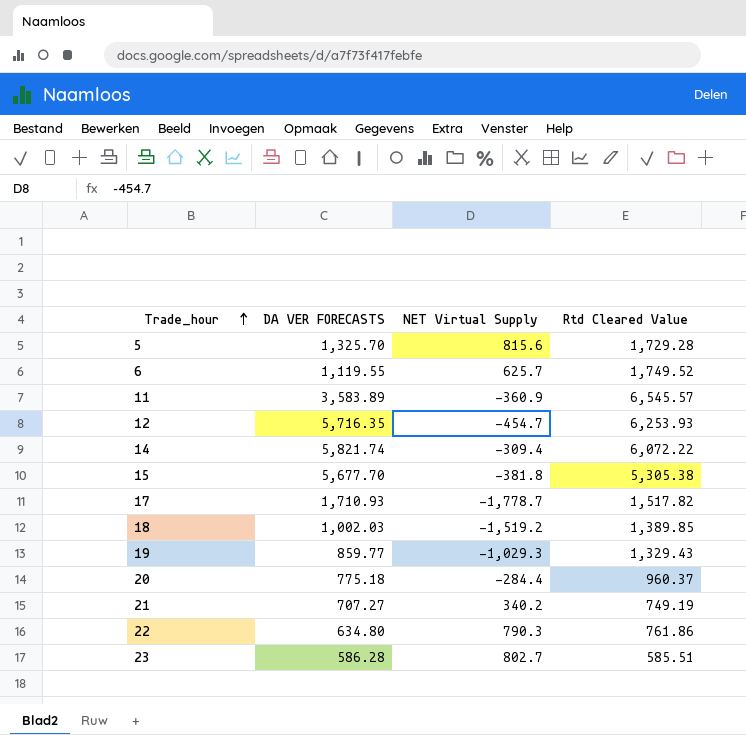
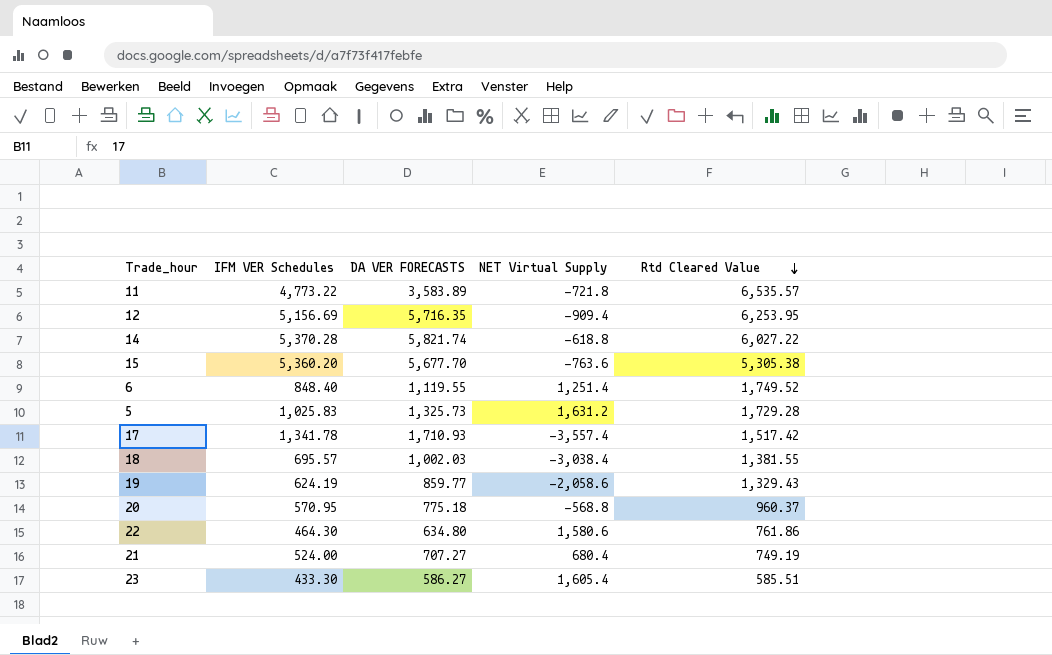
row order: Trade_hour ascending -> Rtd Cleared Value descending
column IFM VER Schedules | position: none -> 2
11 | NET Virtual Supply: -360.9 -> -721.8
11 | Rtd Cleared Value: 6,545.57 -> 6,535.57
12 | NET Virtual Supply: -454.7 -> -909.4
12 | Rtd Cleared Value: 6,253.93 -> 6,253.95
14 | NET Virtual Supply: -309.4 -> -618.8
14 | Rtd Cleared Value: 6,072.22 -> 6,027.22
15 | NET Virtual Supply: -381.8 -> -763.6
6 | NET Virtual Supply: 625.7 -> 1,251.4
5 | DA VER FORECASTS: 1,325.70 -> 1,325.73
5 | NET Virtual Supply: 815.6 -> 1,631.2
17 | NET Virtual Supply: -1,778.7 -> -3,557.4
17 | Rtd Cleared Value: 1,517.82 -> 1,517.42
18 | NET Virtual Supply: -1,519.2 -> -3,038.4
18 | Rtd Cleared Value: 1,389.85 -> 1,381.55
19 | NET Virtual Supply: -1,029.3 -> -2,058.6
20 | NET Virtual Supply: -284.4 -> -568.8
22 | NET Virtual Supply: 790.3 -> 1,580.6
21 | NET Virtual Supply: 340.2 -> 680.4
23 | DA VER FORECASTS: 586.28 -> 586.27
23 | NET Virtual Supply: 802.7 -> 1,605.4

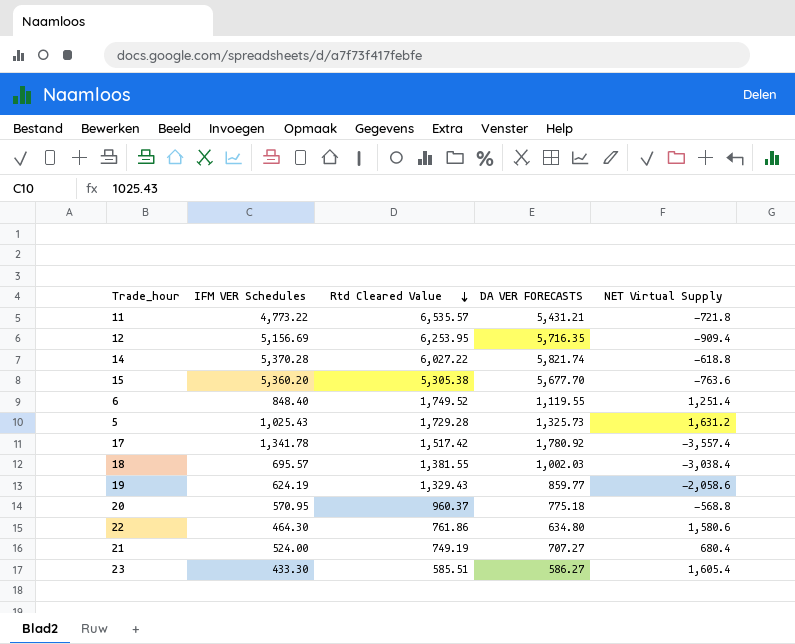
column Rtd Cleared Value | position: 5 -> 3
11 | DA VER FORECASTS: 3,583.89 -> 5,431.21
5 | IFM VER Schedules: 1,025.83 -> 1,025.43
17 | DA VER FORECASTS: 1,710.93 -> 1,780.92

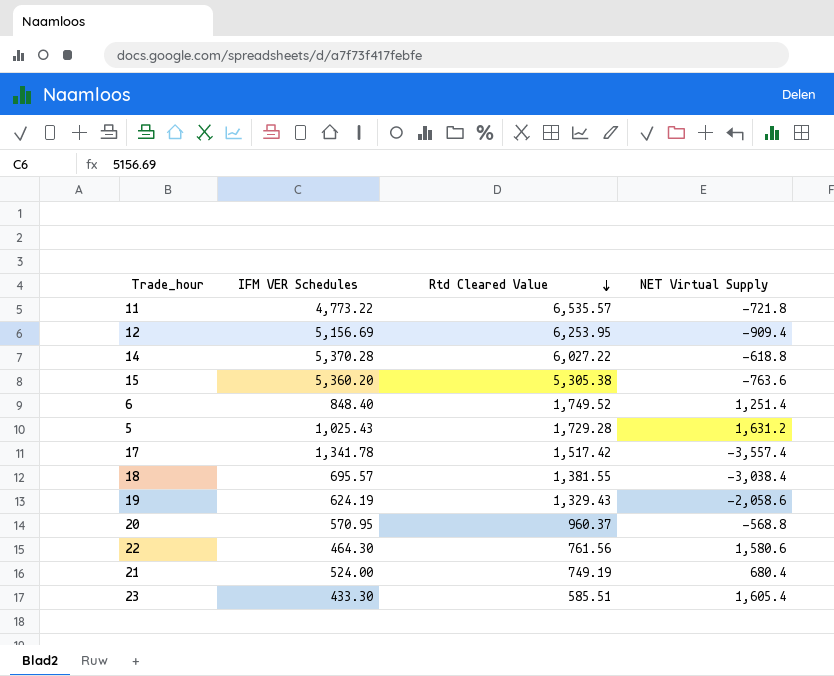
column DA VER FORECASTS | position: 4 -> none
22 | Rtd Cleared Value: 761.86 -> 761.56

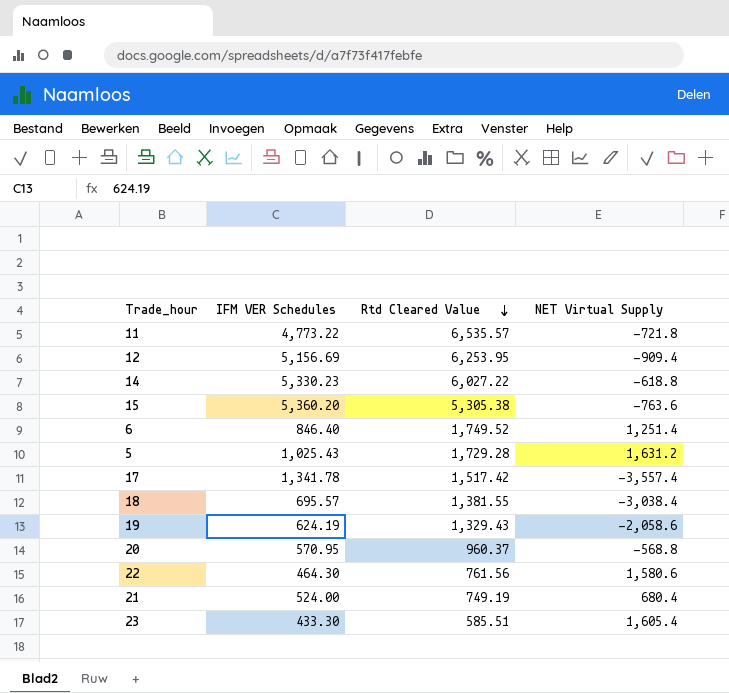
14 | IFM VER Schedules: 5,370.28 -> 5,330.23
6 | IFM VER Schedules: 848.40 -> 846.40

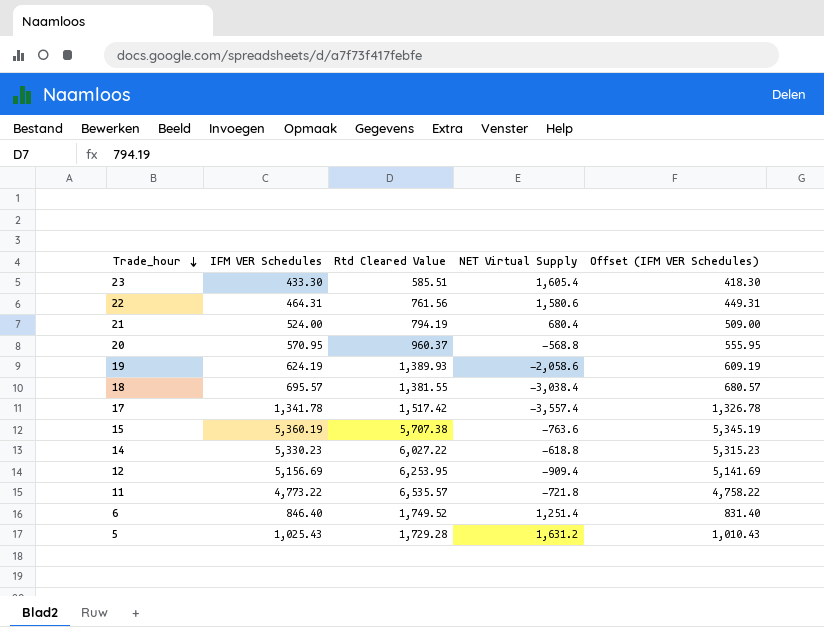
row order: Rtd Cleared Value descending -> Trade_hour descending
column Offset (IFM VER Schedules) | formula: none -> [IFM VER Schedules] - 15
22 | IFM VER Schedules: 464.30 -> 464.31
21 | Rtd Cleared Value: 749.19 -> 794.19
19 | Rtd Cleared Value: 1,329.43 -> 1,389.93
15 | IFM VER Schedules: 5,360.20 -> 5,360.19
15 | Rtd Cleared Value: 5,305.38 -> 5,707.38

